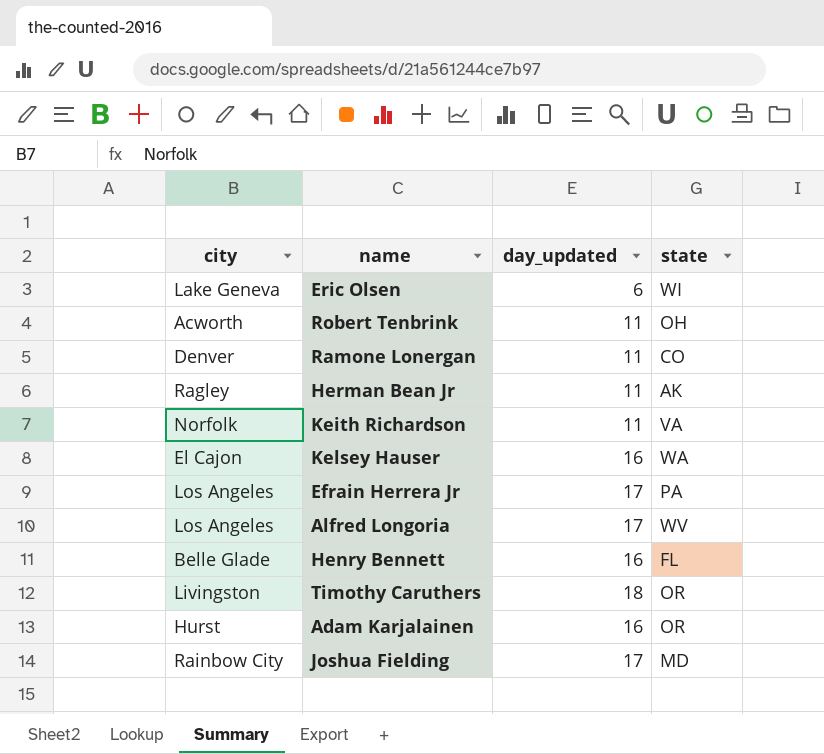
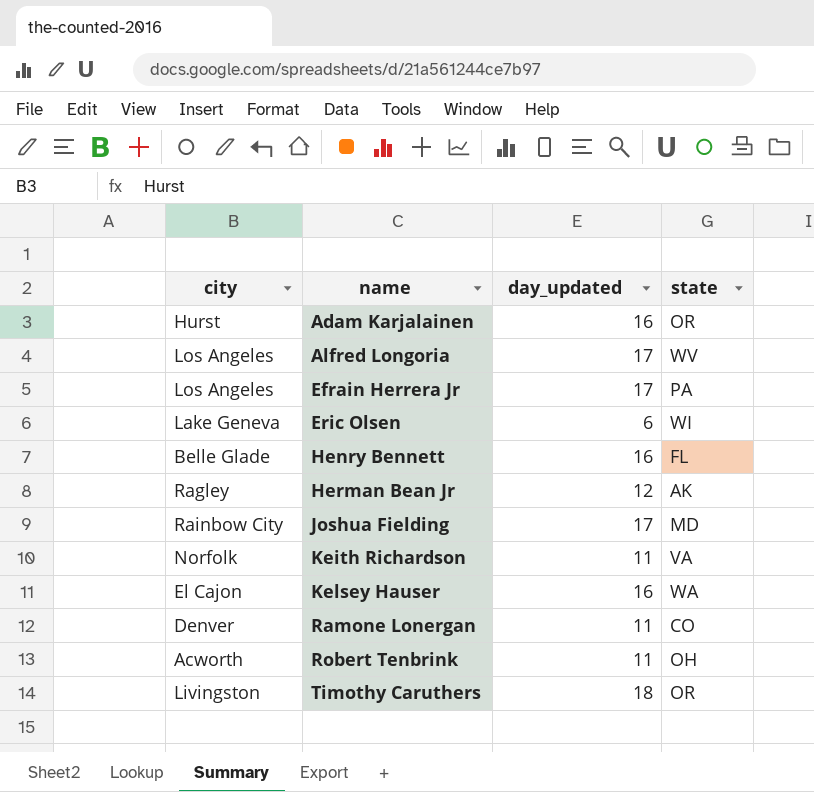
row order: none -> name ascending
Herman Bean Jr | day_updated: 11 -> 12

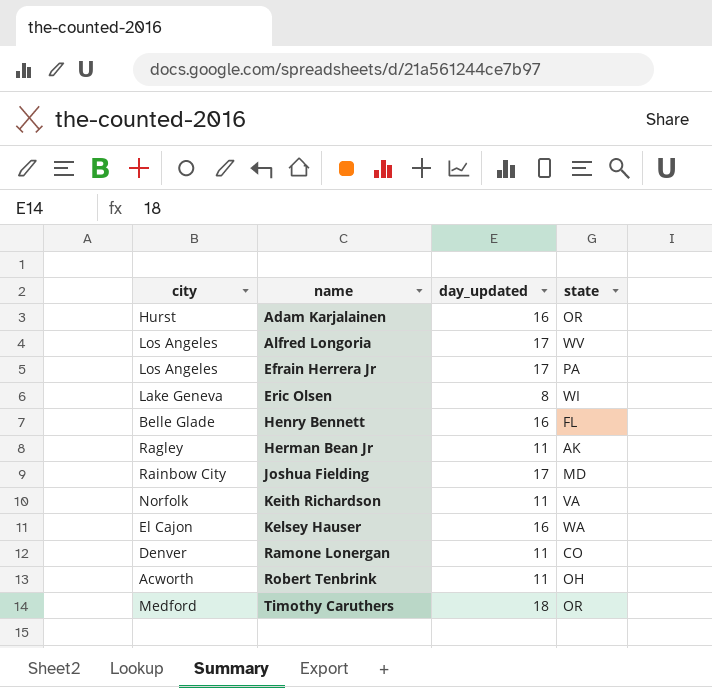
Eric Olsen | day_updated: 6 -> 8
Herman Bean Jr | day_updated: 12 -> 11
Timothy Caruthers | city: Livingston -> Medford

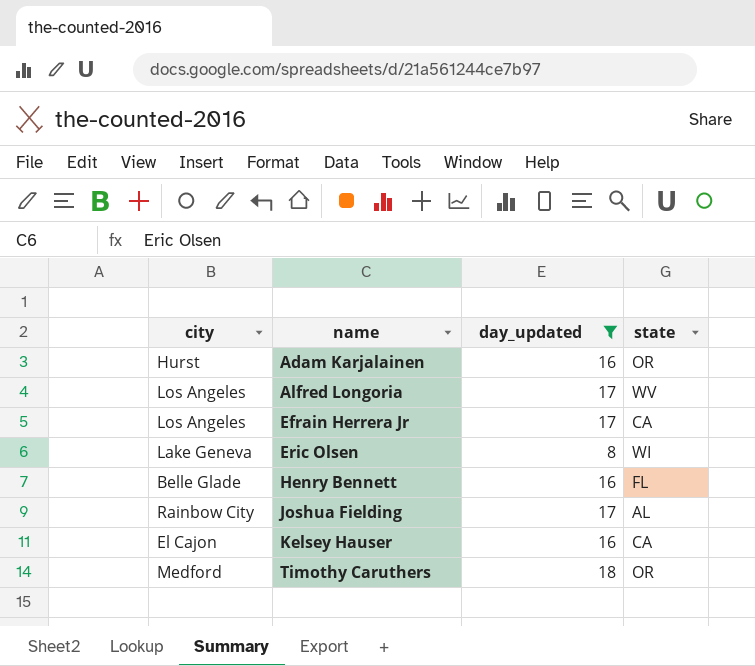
filter: none -> day_updated != 11
Efrain Herrera Jr | state: PA -> CA
Joshua Fielding | state: MD -> AL
Kelsey Hauser | state: WA -> CA

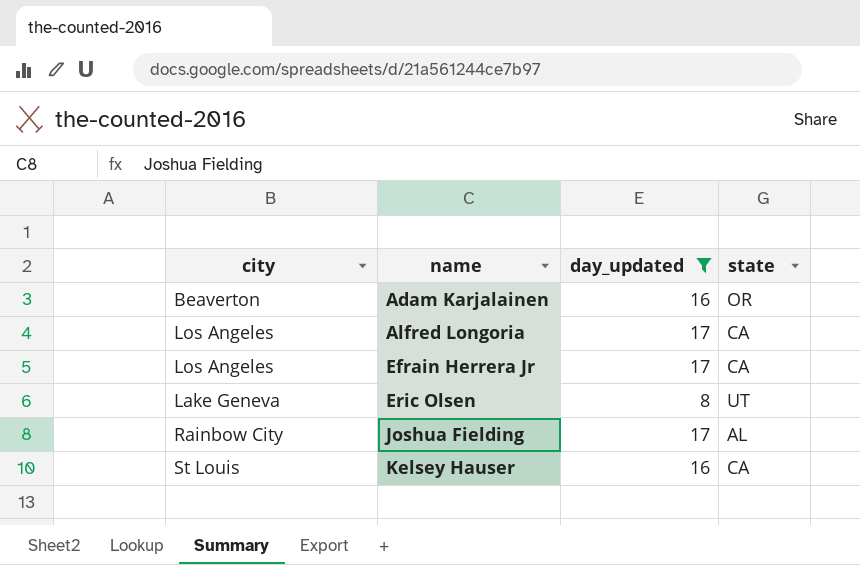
row Henry Bennett: Belle Glade | 16 | FL -> none
row Timothy Caruthers: Medford | 18 | OR -> none
Adam Karjalainen | city: Hurst -> Beaverton
Alfred Longoria | state: WV -> CA
Eric Olsen | state: WI -> UT
Kelsey Hauser | city: El Cajon -> St Louis

